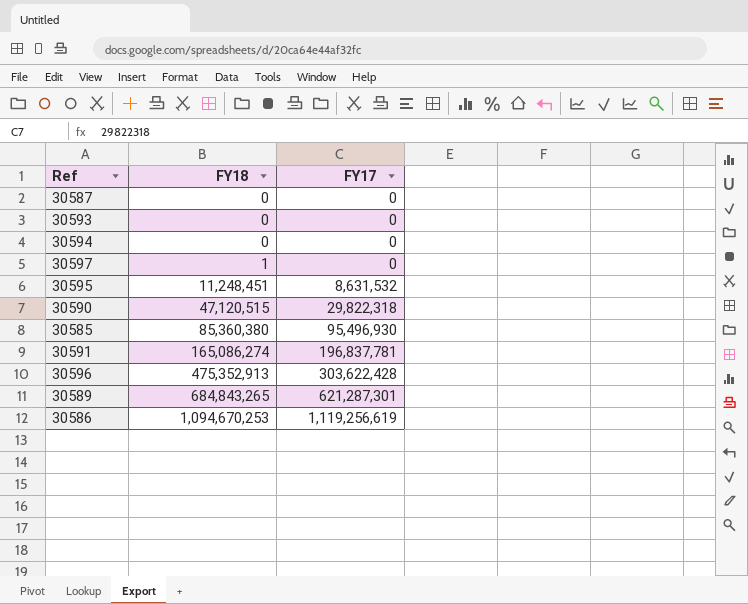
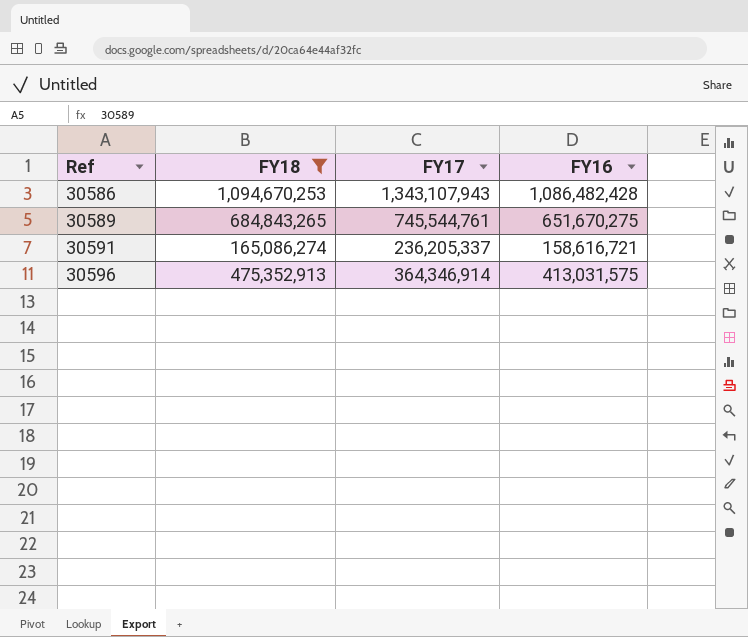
filter: none -> FY18 >= 165,086,274
row order: FY18 ascending -> Ref ascending
column FY16 | position: none -> 4
30586 | FY17: 1,119,256,619 -> 1,343,107,943
30589 | FY17: 621,287,301 -> 745,544,761
30591 | FY17: 196,837,781 -> 236,205,337
30596 | FY17: 303,622,428 -> 364,346,914

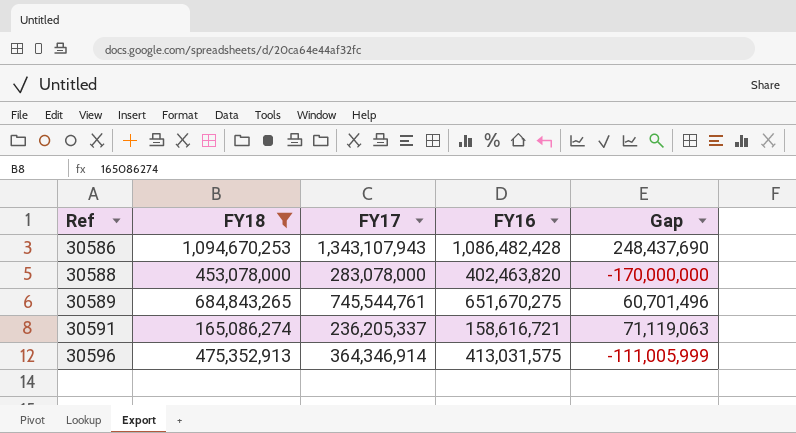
column Gap | formula: none -> [FY17] - [FY18]
row 30588: none -> 453,078,000 | 283,078,000 | 402,463,820 | -170,000,000

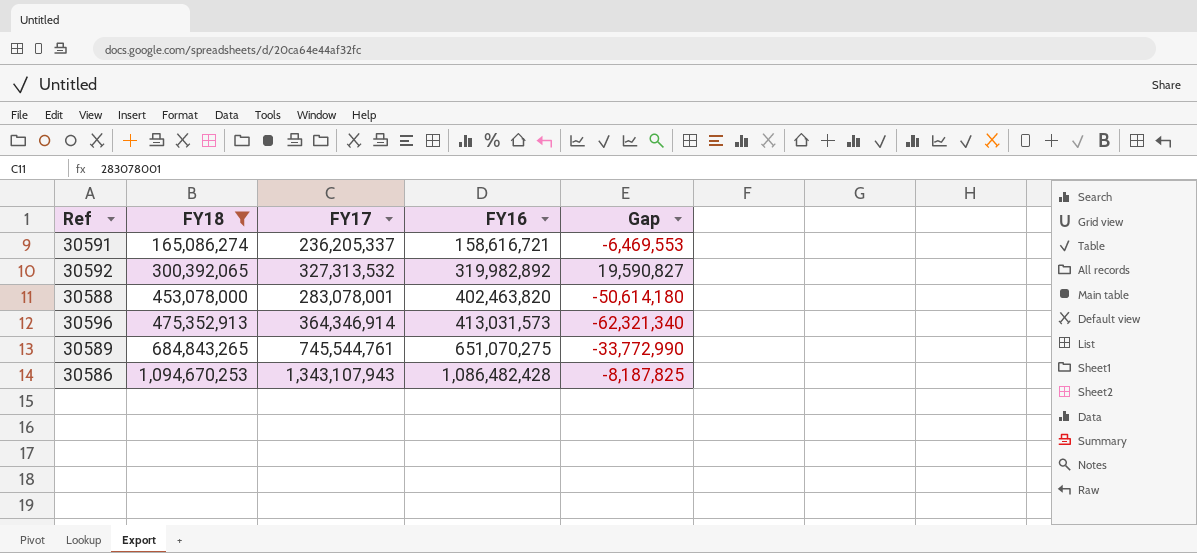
row order: Ref ascending -> FY18 ascending
column Gap | formula: [FY17] - [FY18] -> [FY16] - [FY18]
row 30592: none -> 300,392,065 | 327,313,532 | 319,982,892 | 19,590,827
30588 | FY17: 283,078,000 -> 283,078,001
30596 | FY16: 413,031,575 -> 413,031,573
30589 | FY16: 651,670,275 -> 651,070,275

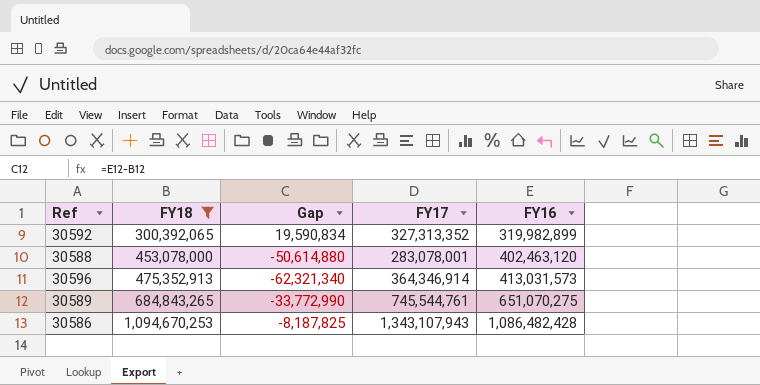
column Gap | position: 5 -> 3
row 30591: 165,086,274 | 236,205,337 | 158,616,721 | -6,469,553 -> none
30592 | Gap: 19,590,827 -> 19,590,834
30592 | FY17: 327,313,532 -> 327,313,352
30592 | FY16: 319,982,892 -> 319,982,899
30588 | Gap: -50,614,180 -> -50,614,880
30588 | FY16: 402,463,820 -> 402,463,120

